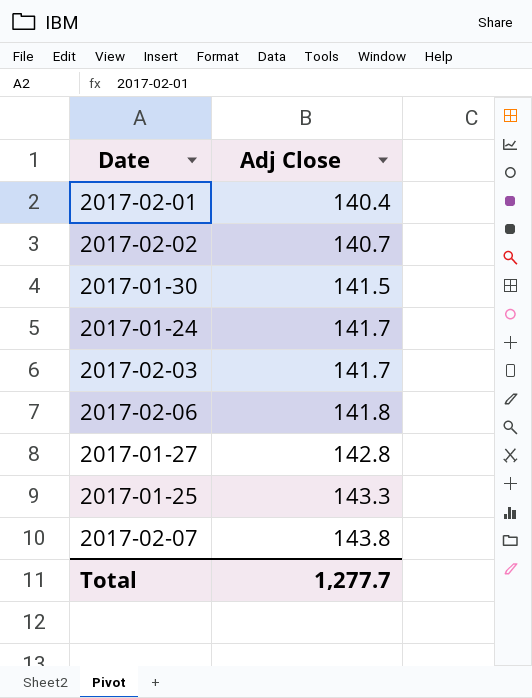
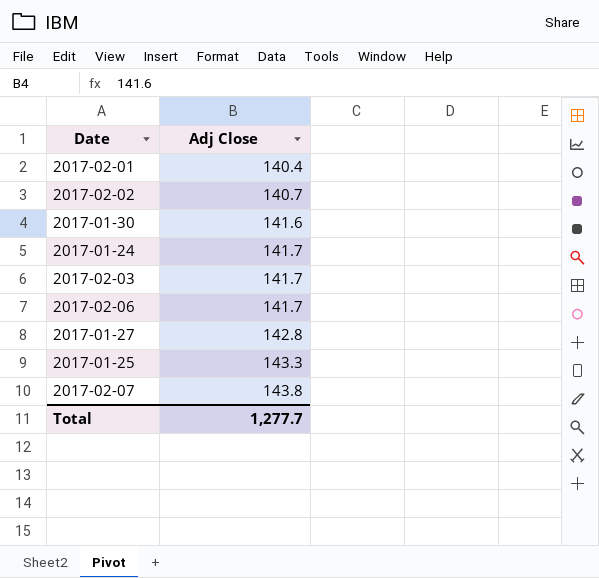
2017-01-30 | Adj Close: 141.5 -> 141.6
2017-02-06 | Adj Close: 141.8 -> 141.7

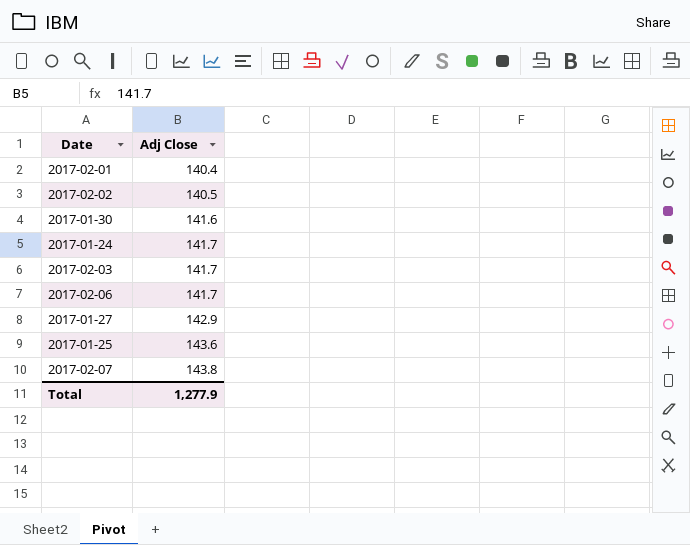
2017-02-02 | Adj Close: 140.7 -> 140.5
2017-01-27 | Adj Close: 142.8 -> 142.9
2017-01-25 | Adj Close: 143.3 -> 143.6
Total | Adj Close: 1,277.7 -> 1,277.9

